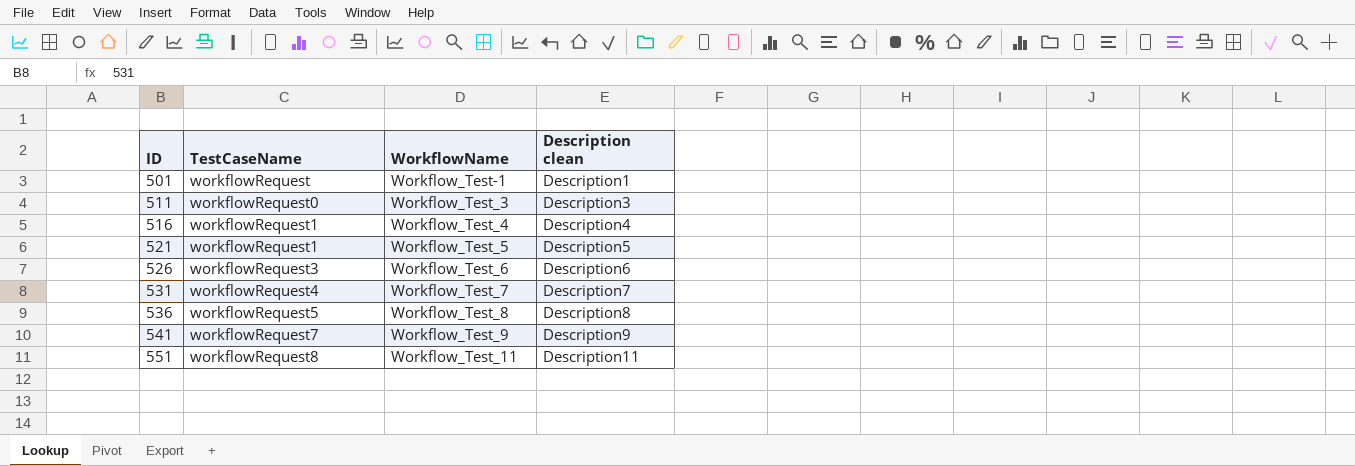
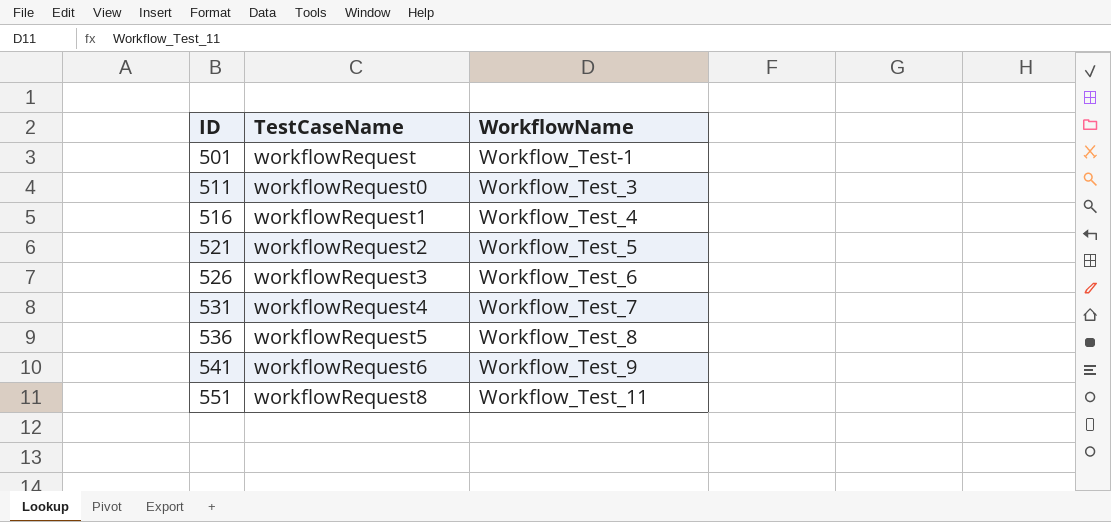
column Description clean | position: 4 -> none
521 | TestCaseName: workflowRequest1 -> workflowRequest2
541 | TestCaseName: workflowRequest7 -> workflowRequest6

